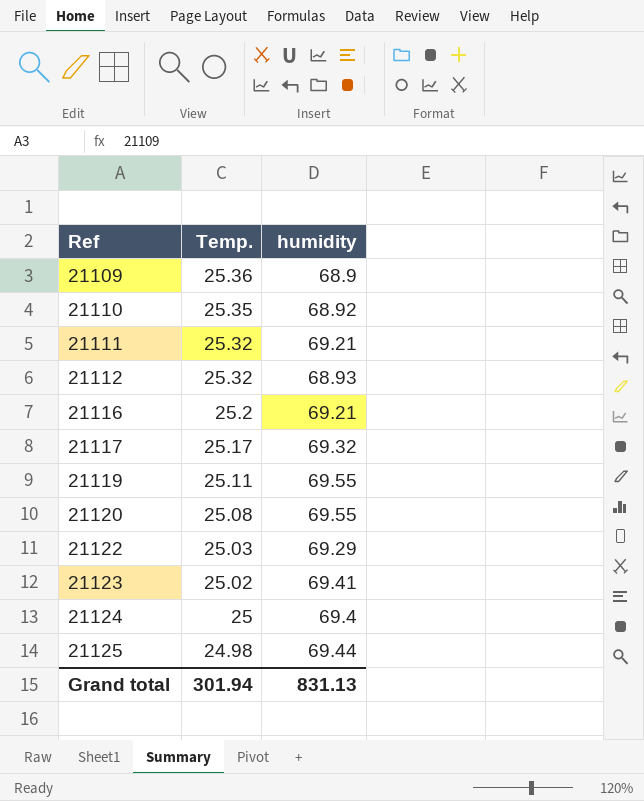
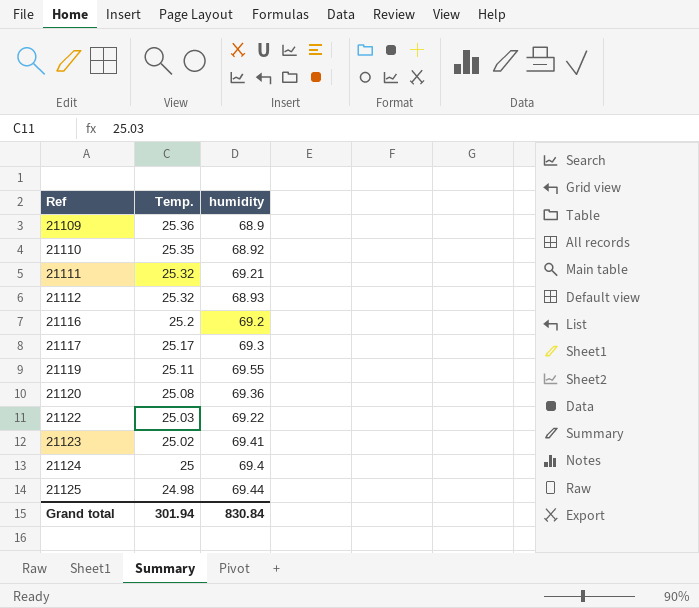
21116 | humidity: 69.21 -> 69.2
21117 | humidity: 69.32 -> 69.3
21120 | humidity: 69.55 -> 69.36
21122 | humidity: 69.29 -> 69.22
Grand total | humidity: 831.13 -> 830.84

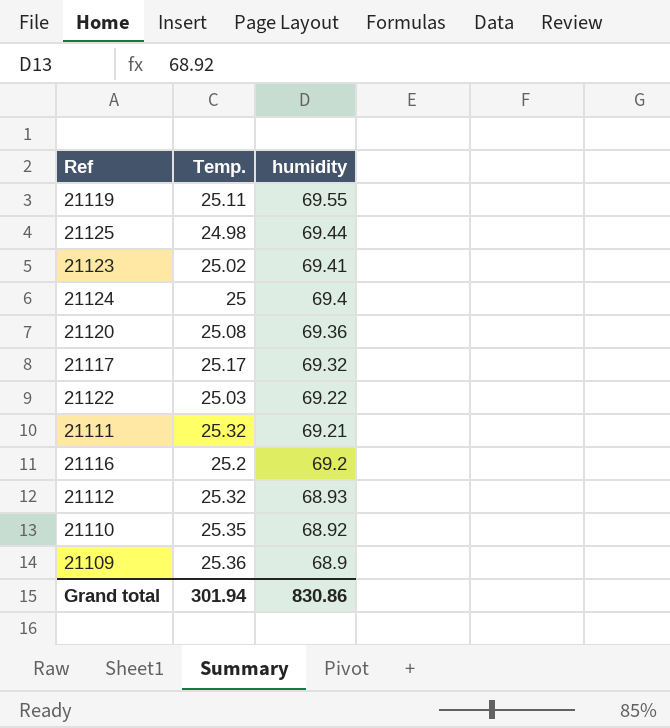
row order: Ref ascending -> humidity descending
21117 | humidity: 69.3 -> 69.32
Grand total | humidity: 830.84 -> 830.86

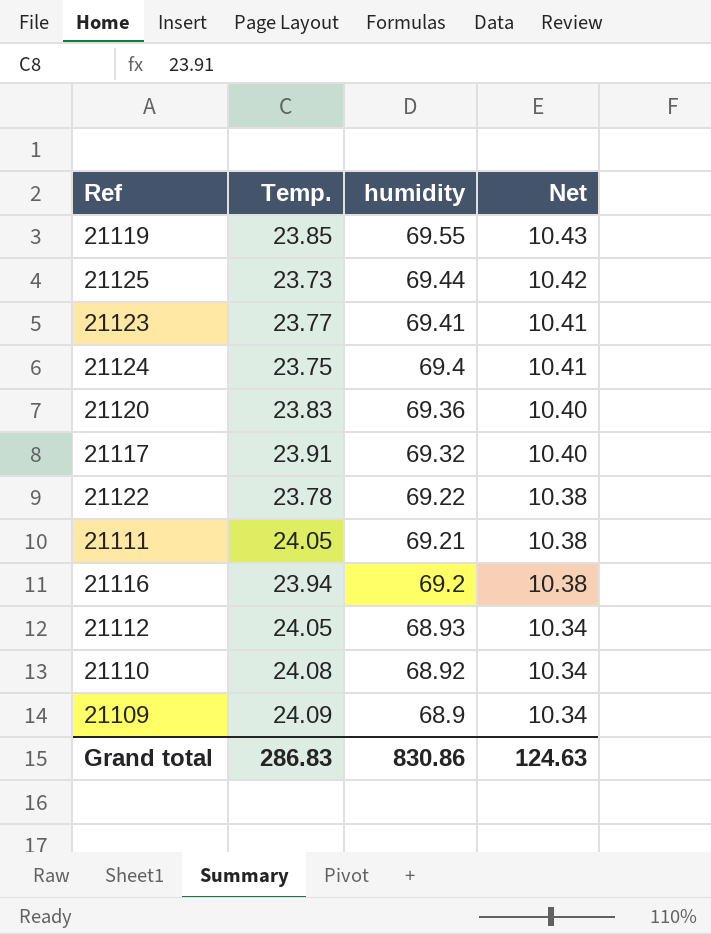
column Net | formula: none -> [humidity] * 0.15
21119 | Temp.: 25.11 -> 23.85
21125 | Temp.: 24.98 -> 23.73
21123 | Temp.: 25.02 -> 23.77
21124 | Temp.: 25 -> 23.75
21120 | Temp.: 25.08 -> 23.83
21117 | Temp.: 25.17 -> 23.91
21122 | Temp.: 25.03 -> 23.78
21111 | Temp.: 25.32 -> 24.05
21116 | Temp.: 25.2 -> 23.94
21112 | Temp.: 25.32 -> 24.05
21110 | Temp.: 25.35 -> 24.08
21109 | Temp.: 25.36 -> 24.09
Grand total | Temp.: 301.94 -> 286.83

